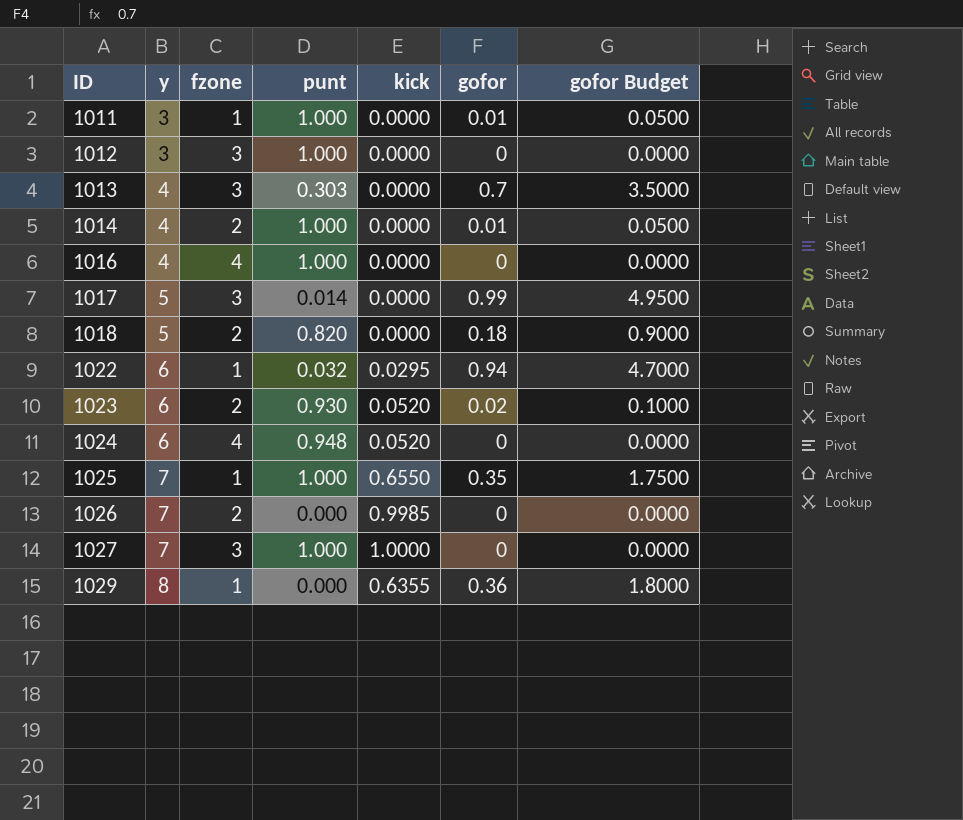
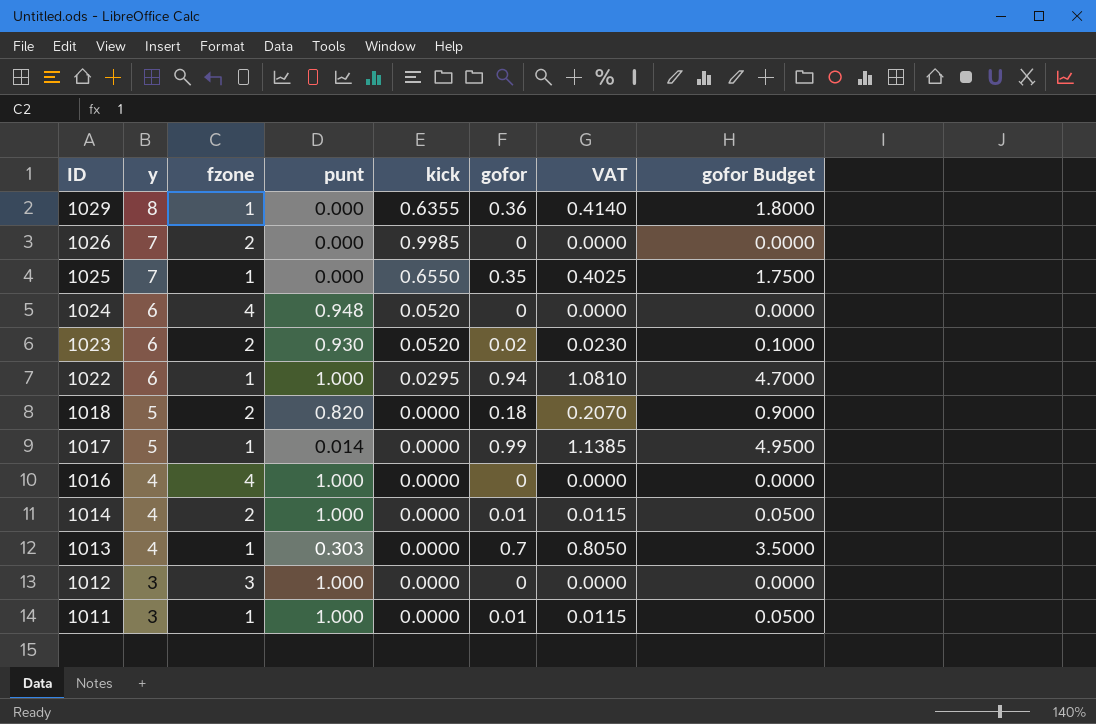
row order: ID ascending -> ID descending
column VAT | formula: none -> [gofor] * 1.15
row 1027: 7 | 3 | 1.000 | 1.0000 | 0 | 0.0000 -> none
1025 | punt: 1.000 -> 0.000
1022 | punt: 0.032 -> 1.000
1017 | fzone: 3 -> 1
1013 | fzone: 3 -> 1

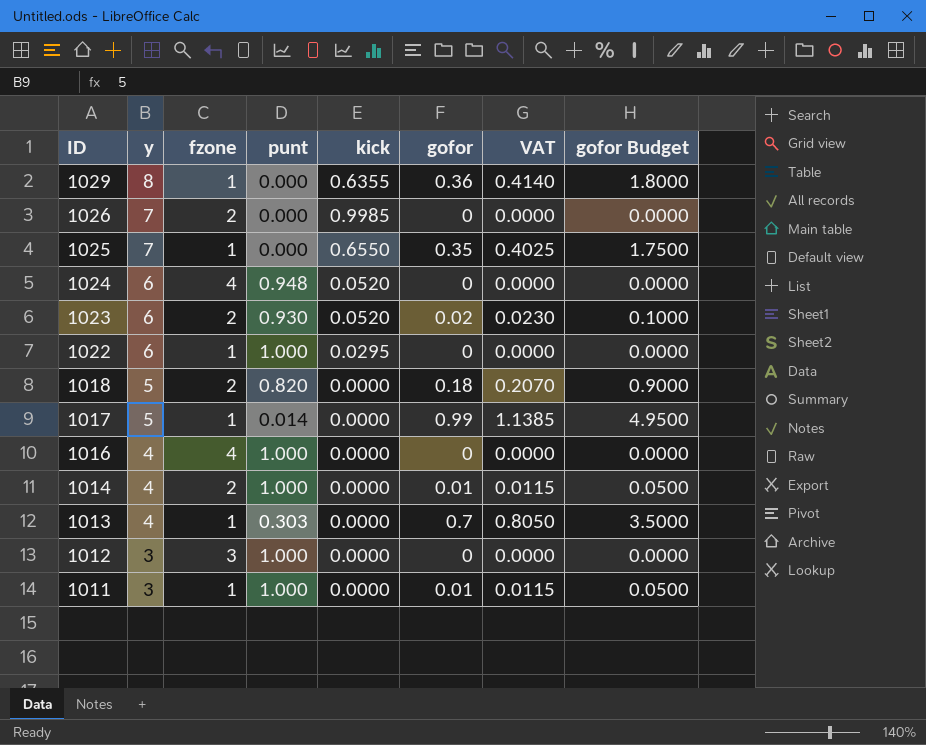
1022 | gofor: 0.94 -> 0
1022 | VAT: 1.0810 -> 0.0000
1022 | gofor Budget: 4.7000 -> 0.0000

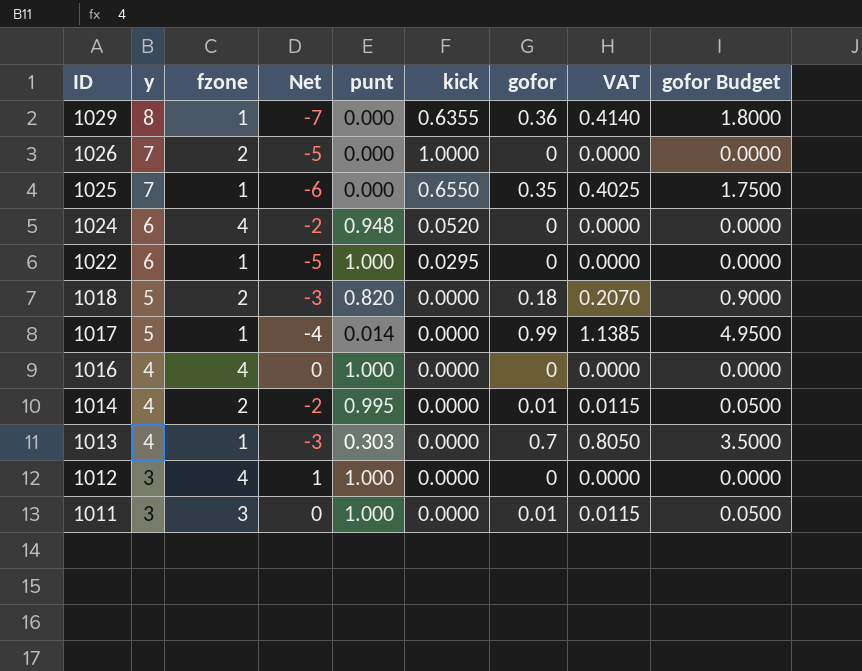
column Net | formula: none -> [fzone] - [y]
row 1023: 6 | 2 | 0.930 | 0.0520 | 0.02 | 0.0230 | 0.1000 -> none
1026 | kick: 0.9985 -> 1.0000
1014 | punt: 1.000 -> 0.995
1012 | fzone: 3 -> 4
1011 | fzone: 1 -> 3

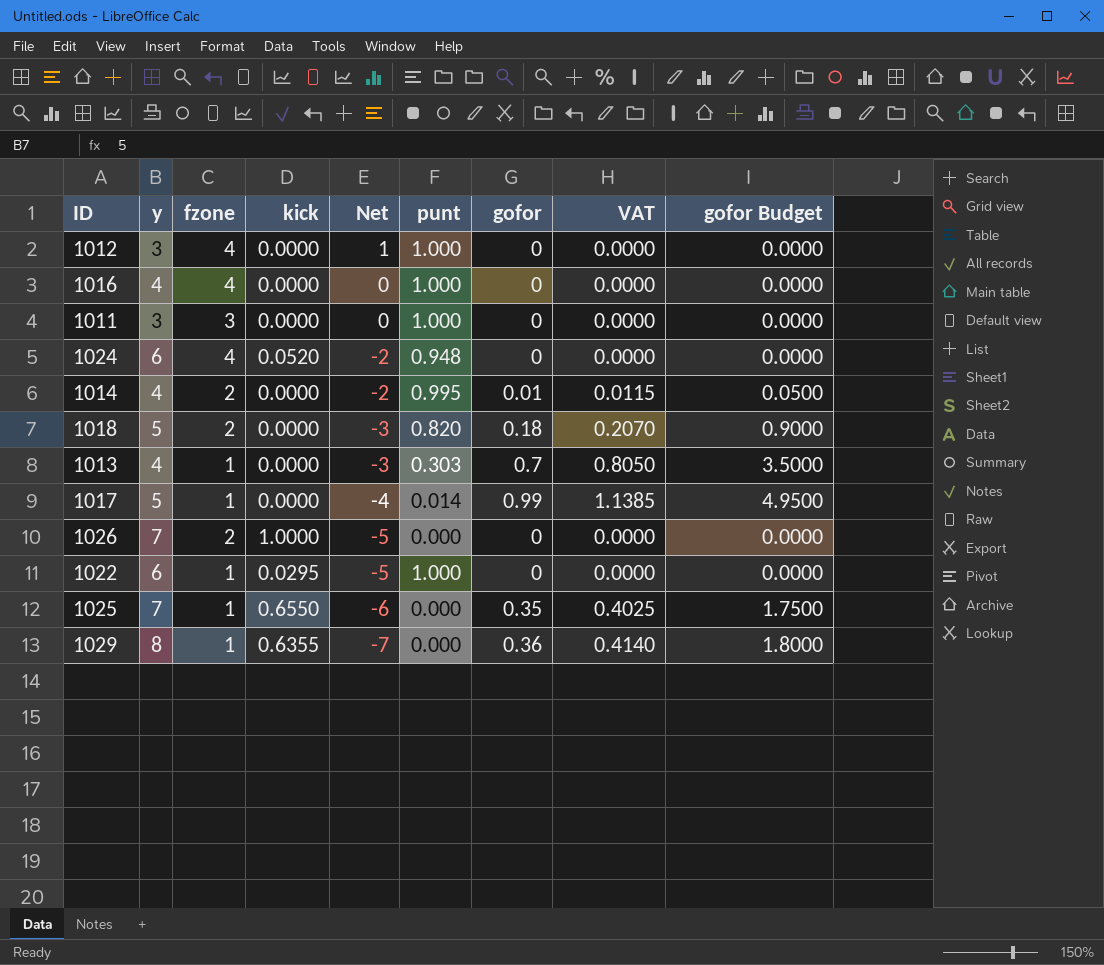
row order: ID descending -> Net descending
column kick | position: 6 -> 4
1011 | gofor: 0.01 -> 0
1011 | VAT: 0.0115 -> 0.0000
1011 | gofor Budget: 0.0500 -> 0.0000

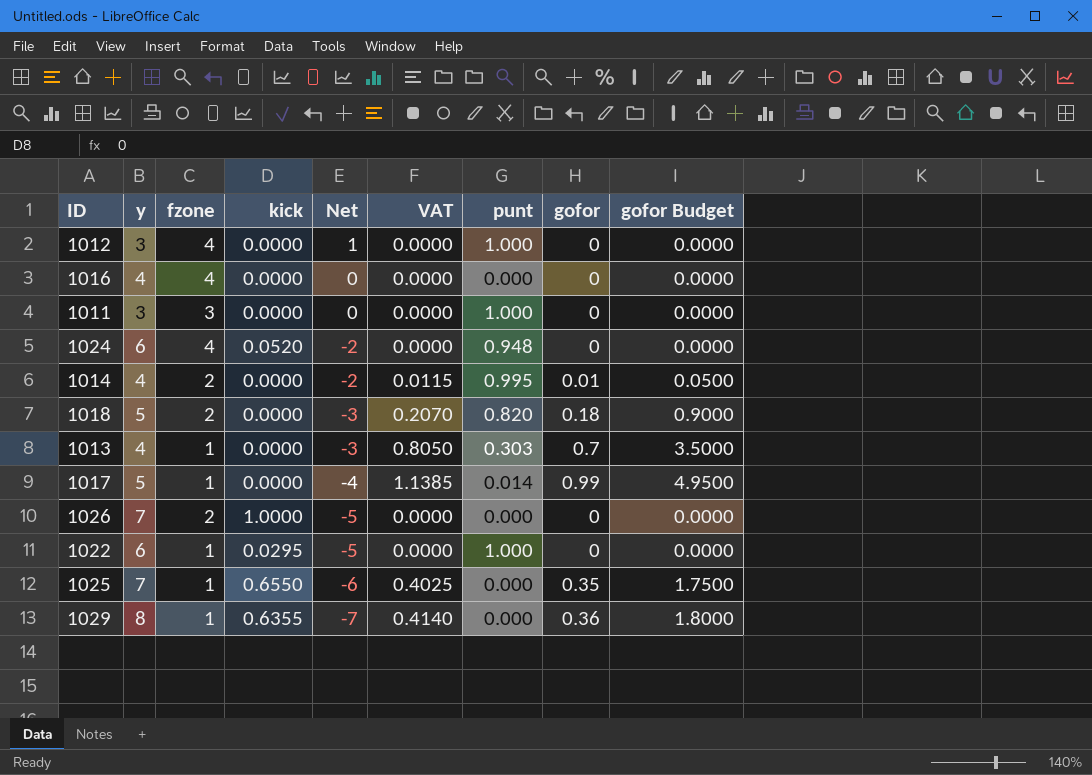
column VAT | position: 8 -> 6
1016 | punt: 1.000 -> 0.000

